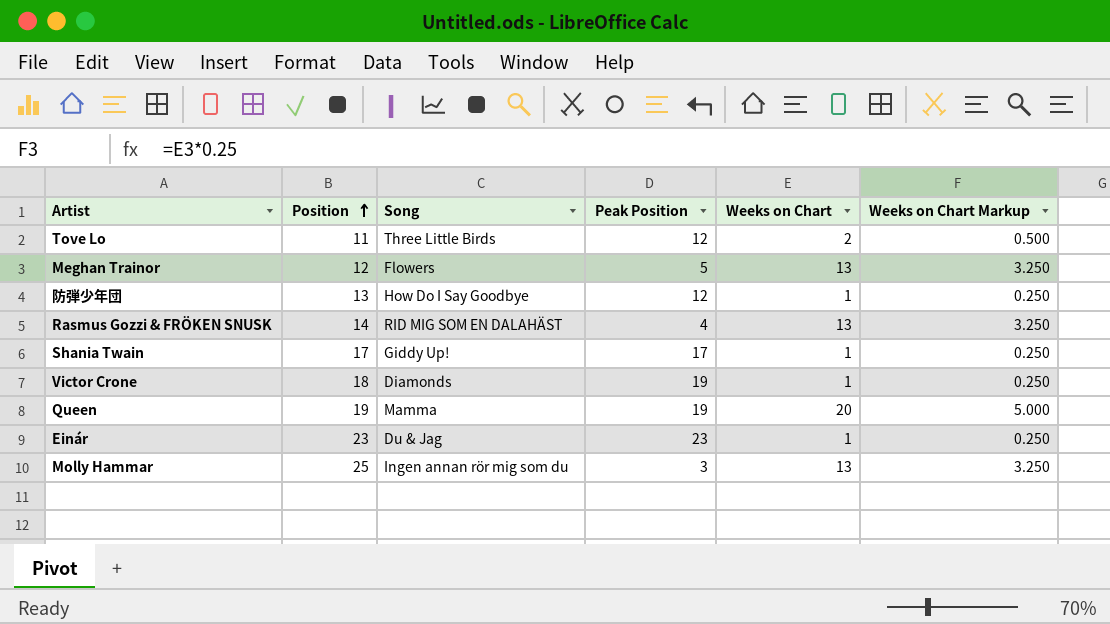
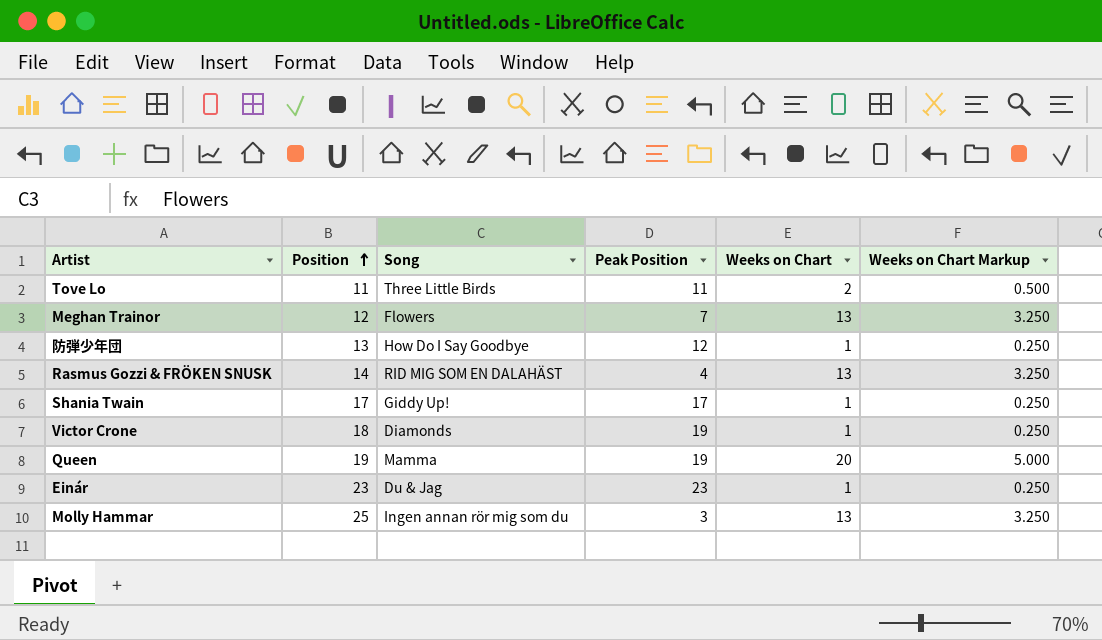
Tove Lo | Peak Position: 12 -> 11
Meghan Trainor | Peak Position: 5 -> 7

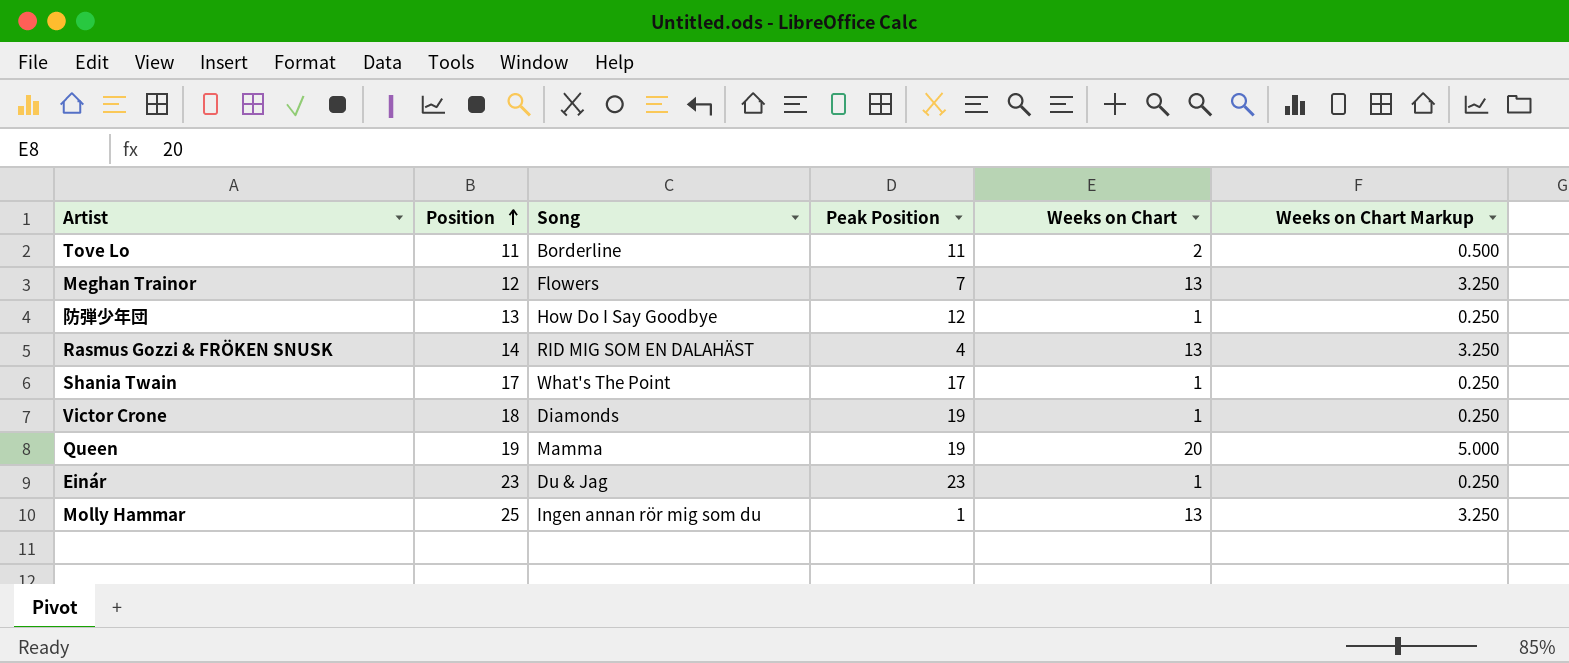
Tove Lo | Song: Three Little Birds -> Borderline
Shania Twain | Song: Giddy Up! -> What's The Point
Molly Hammar | Peak Position: 3 -> 1

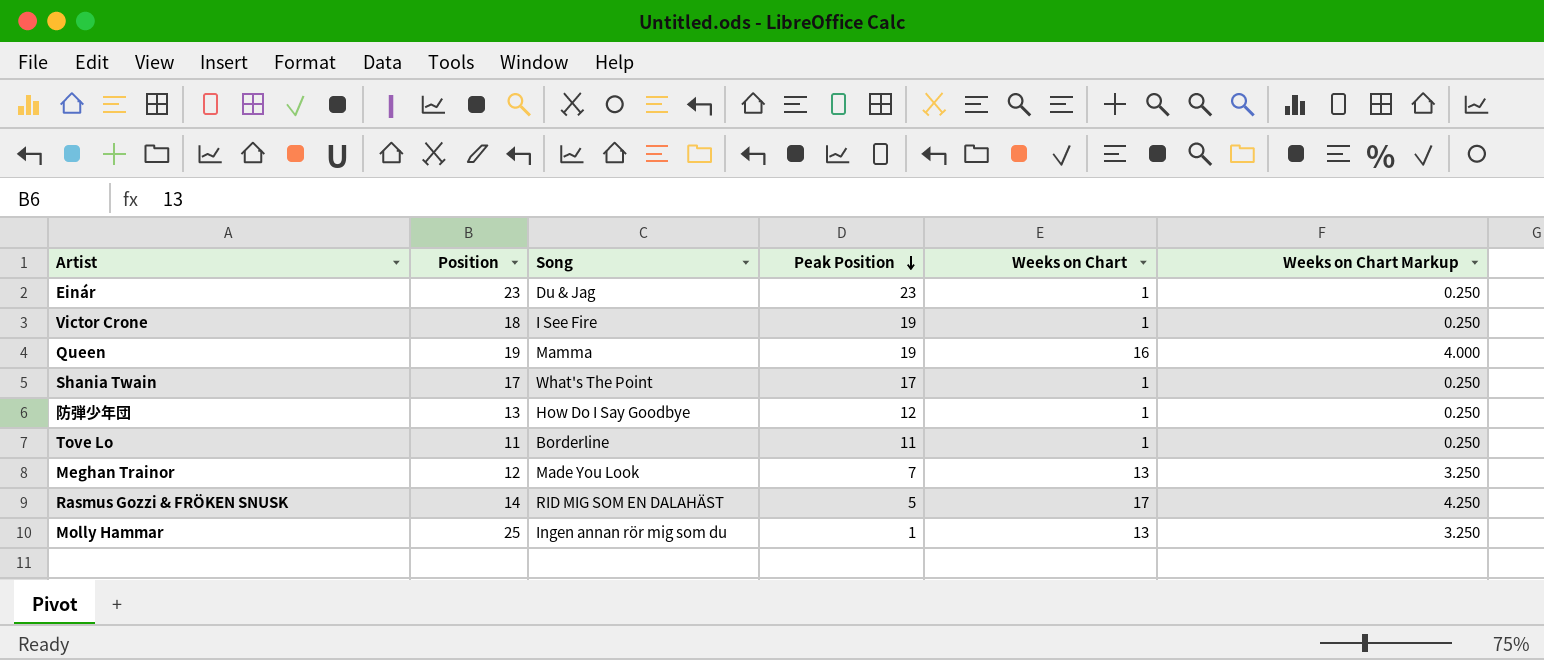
row order: Position ascending -> Peak Position descending
Victor Crone | Song: Diamonds -> I See Fire
Queen | Weeks on Chart: 20 -> 16
Queen | Weeks on Chart Markup: 5.000 -> 4.000
Tove Lo | Weeks on Chart: 2 -> 1
Tove Lo | Weeks on Chart Markup: 0.500 -> 0.250
Meghan Trainor | Song: Flowers -> Made You Look
Rasmus Gozzi & FRÖKEN SNUSK | Peak Position: 4 -> 5
Rasmus Gozzi & FRÖKEN SNUSK | Weeks on Chart: 13 -> 17
Rasmus Gozzi & FRÖKEN SNUSK | Weeks on Chart Markup: 3.250 -> 4.250

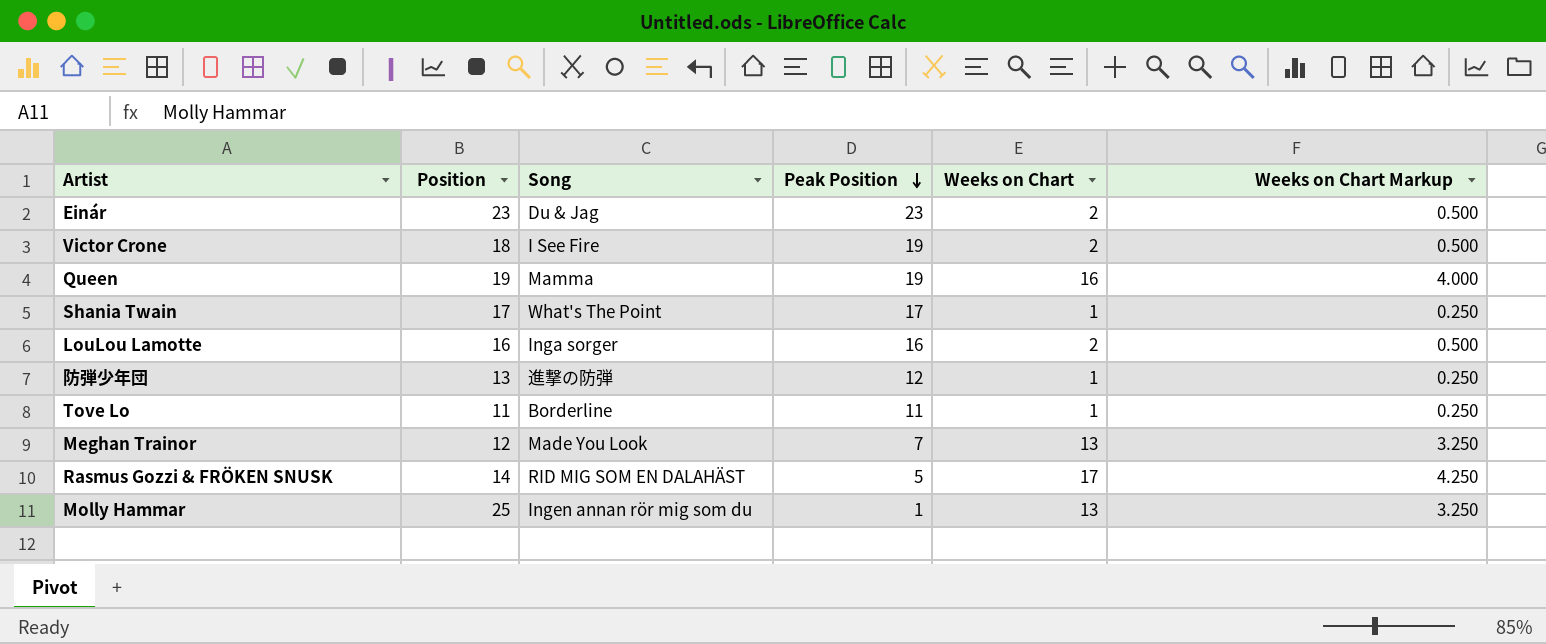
Einár | Weeks on Chart: 1 -> 2
Einár | Weeks on Chart Markup: 0.250 -> 0.500
Victor Crone | Weeks on Chart: 1 -> 2
Victor Crone | Weeks on Chart Markup: 0.250 -> 0.500
row LouLou Lamotte: none -> 16 | Inga sorger | 16 | 2 | 0.500
防弾少年団 | Song: How Do I Say Goodbye -> 進撃の防弾

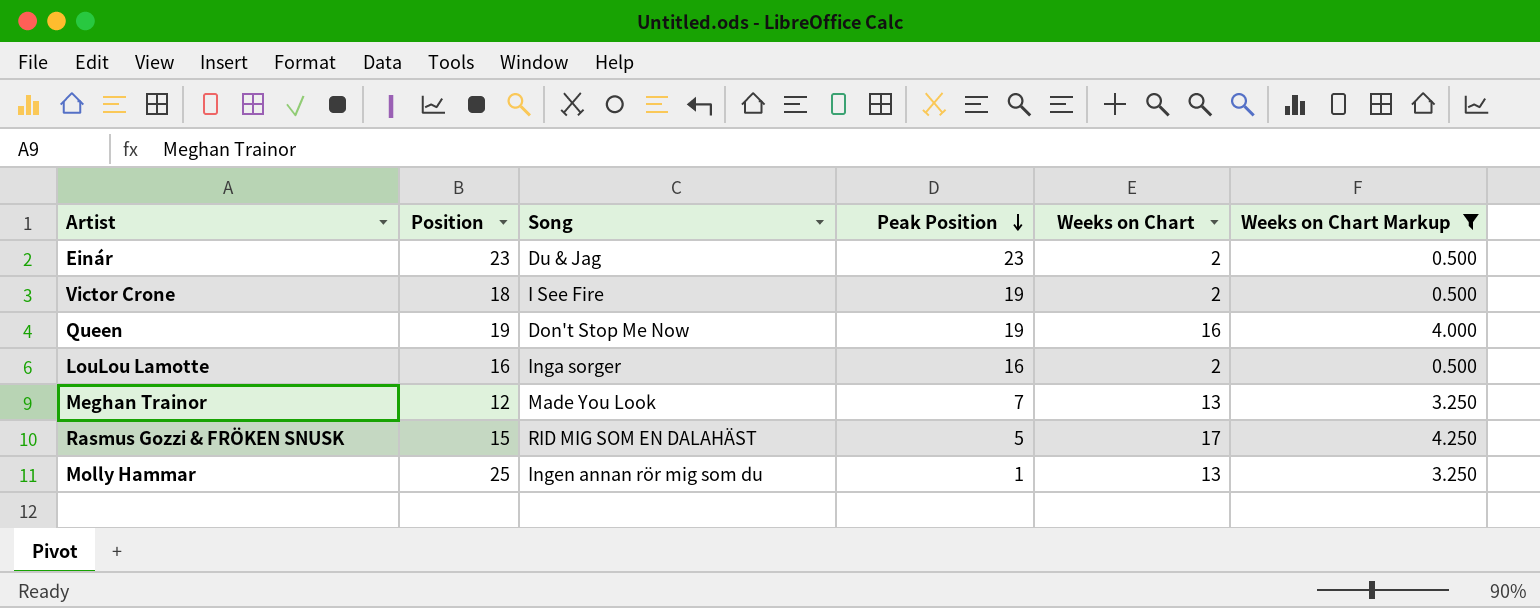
filter: none -> Weeks on Chart Markup != 0.250
Queen | Song: Mamma -> Don't Stop Me Now
Rasmus Gozzi & FRÖKEN SNUSK | Position: 14 -> 15

